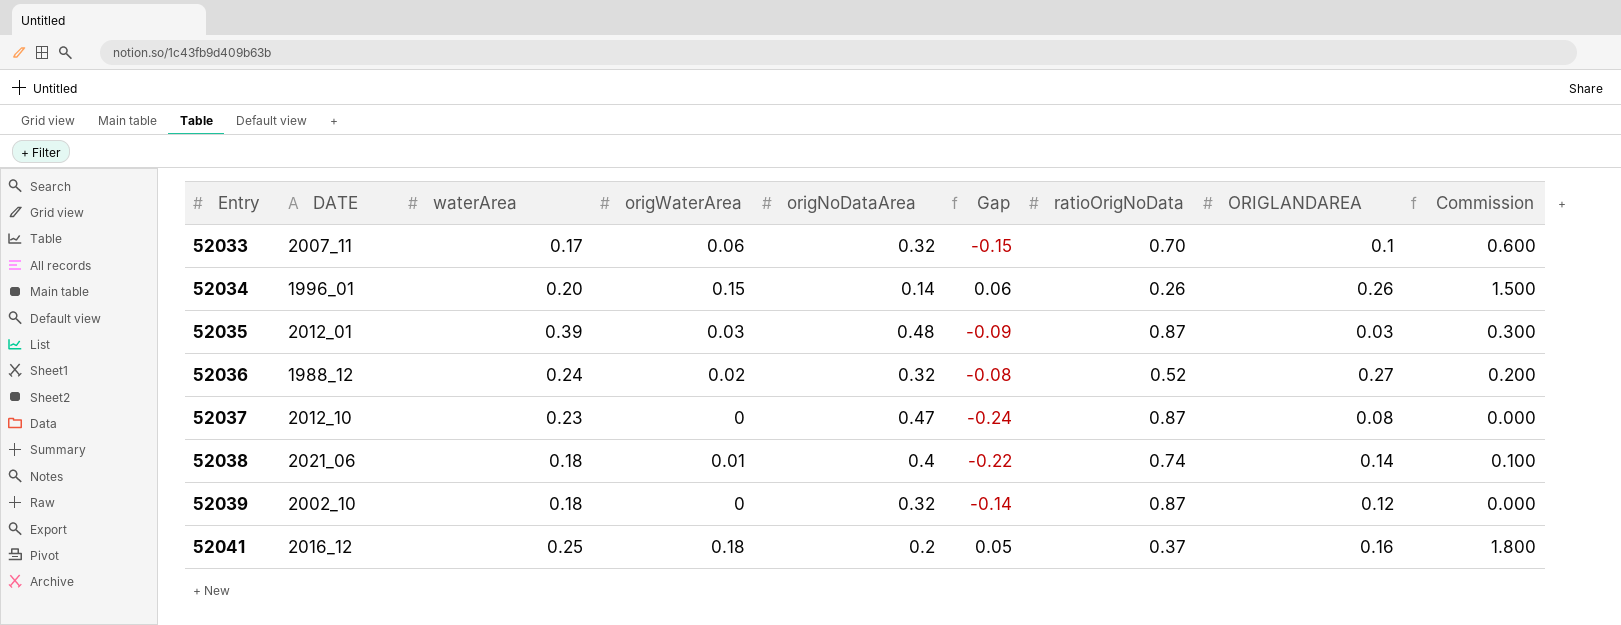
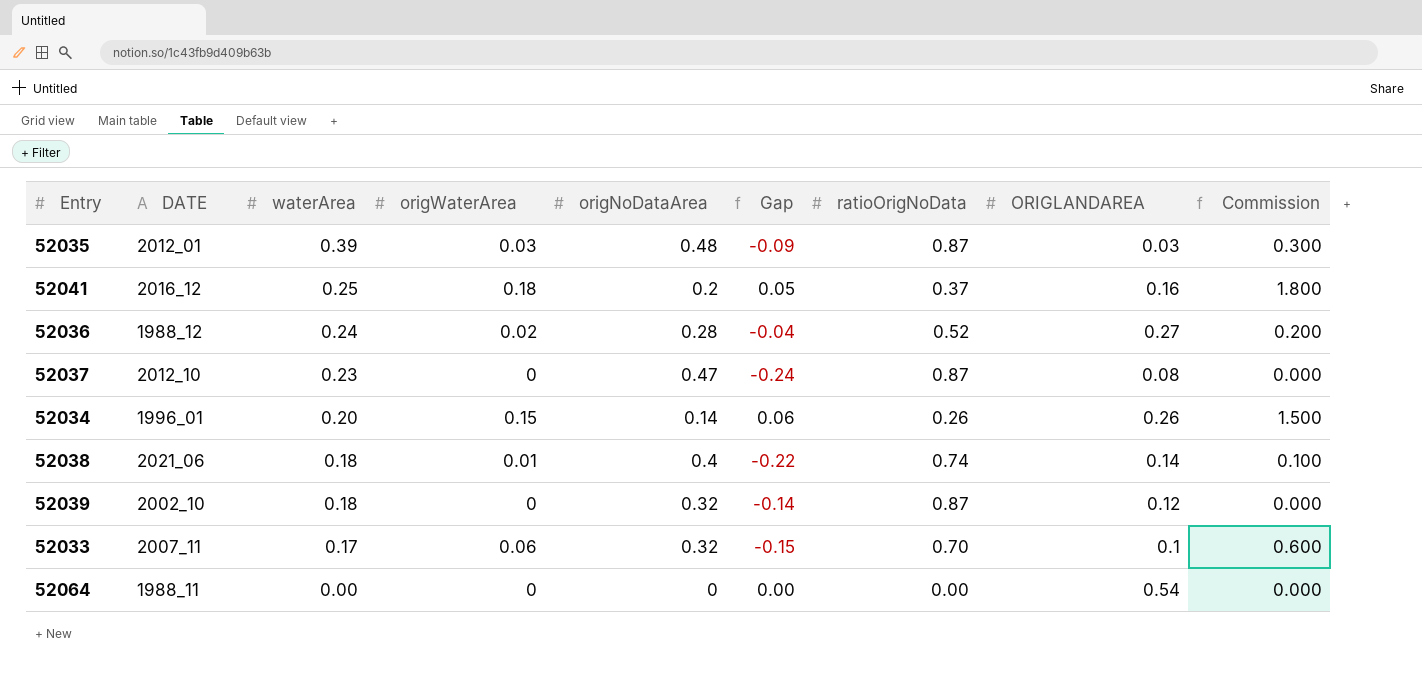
row order: Entry ascending -> waterArea descending
52036 | origNoDataArea: 0.32 -> 0.28
52036 | Gap: -0.08 -> -0.04
row 52064: none -> 1988_11 | 0.00 | 0 | 0 | 0.00 | 0.00 | 0.54 | 0.000

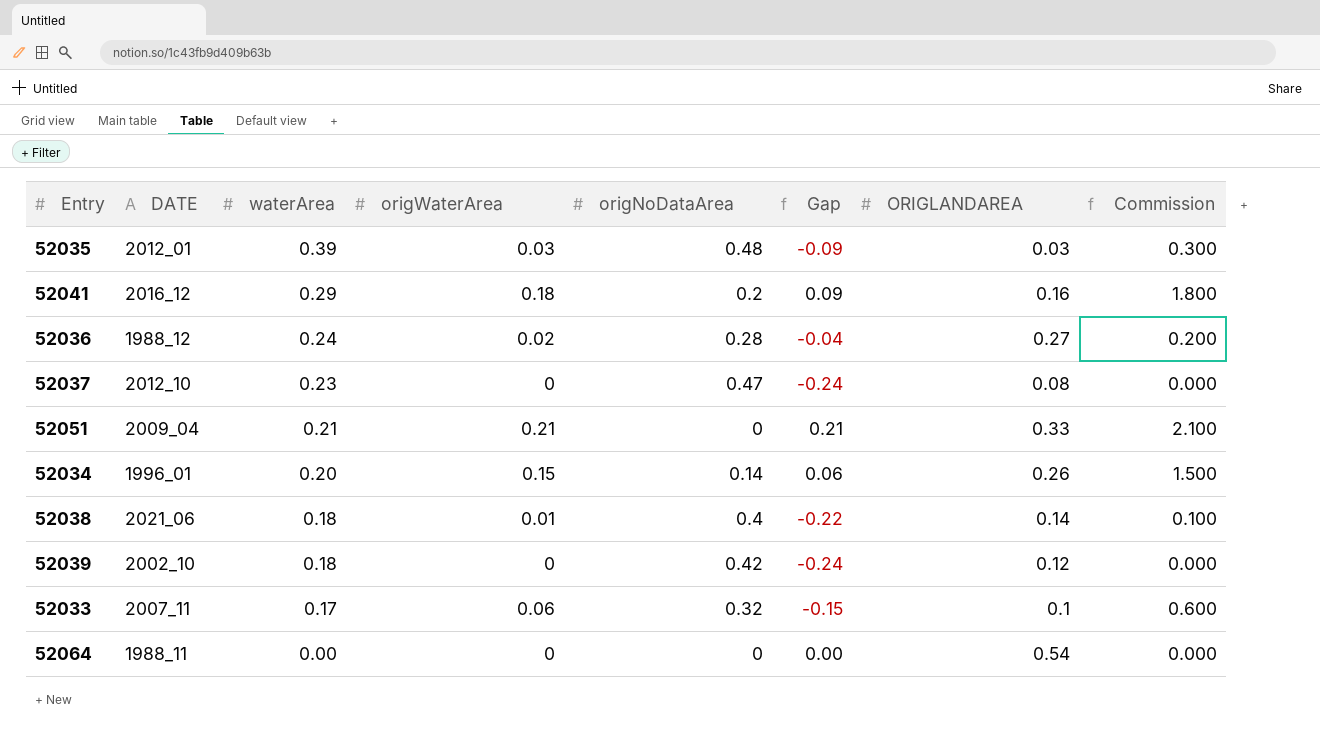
column ratioOrigNoData | position: 7 -> none
52041 | waterArea: 0.25 -> 0.29
52041 | Gap: 0.05 -> 0.09
row 52051: none -> 2009_04 | 0.21 | 0.21 | 0 | 0.21 | 0.33 | 2.100
52039 | origNoDataArea: 0.32 -> 0.42
52039 | Gap: -0.14 -> -0.24

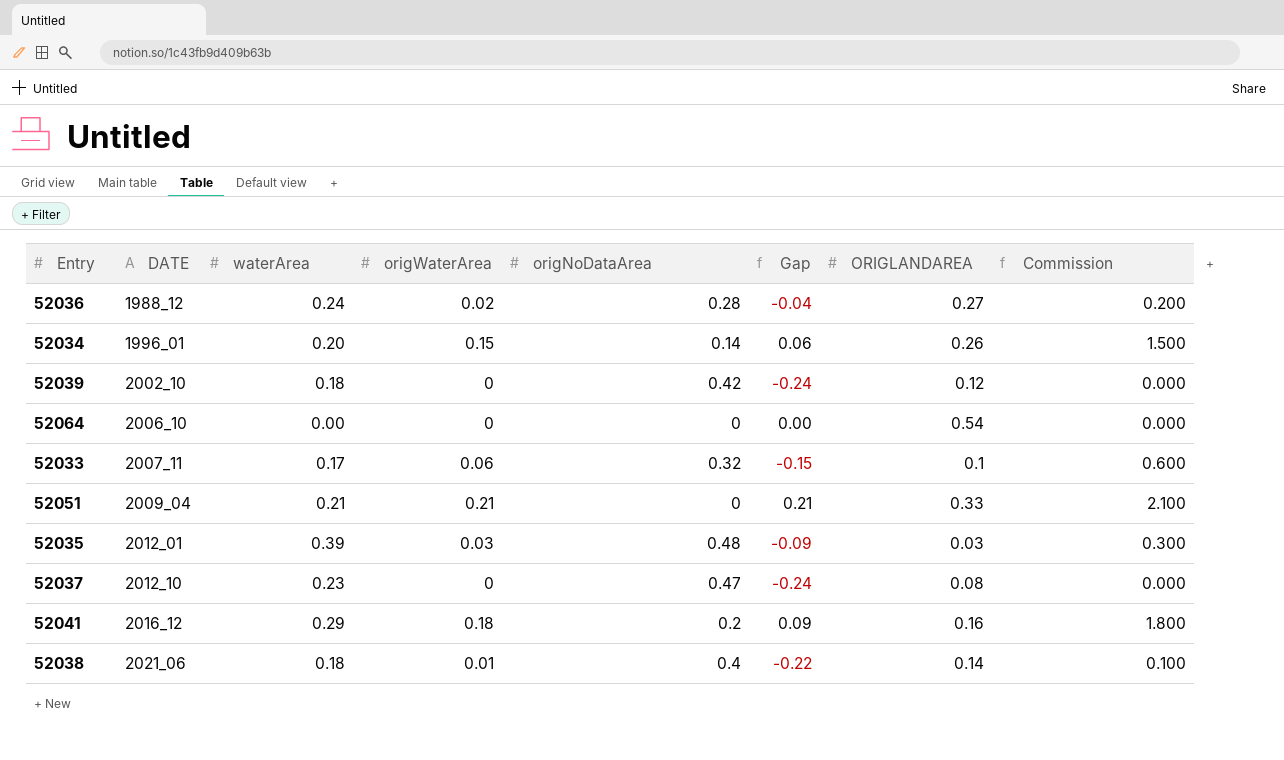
row order: waterArea descending -> DATE ascending
52064 | DATE: 1988_11 -> 2006_10

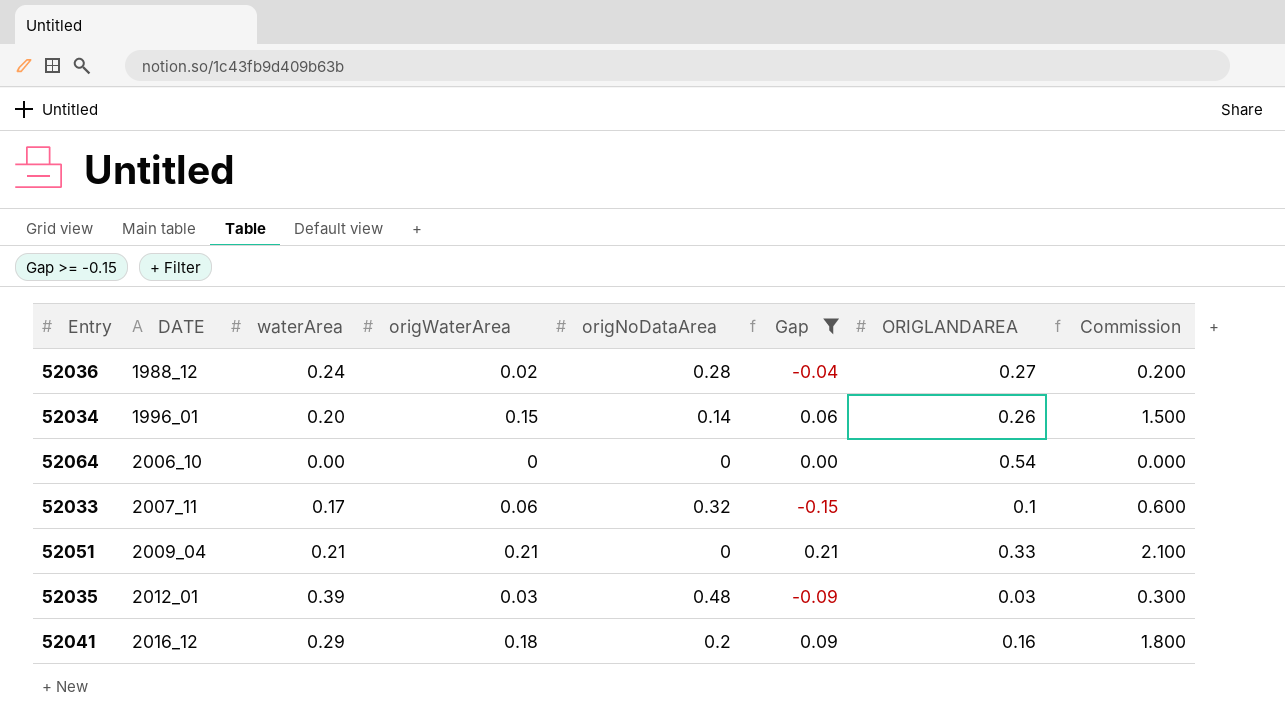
filter: none -> Gap >= -0.15

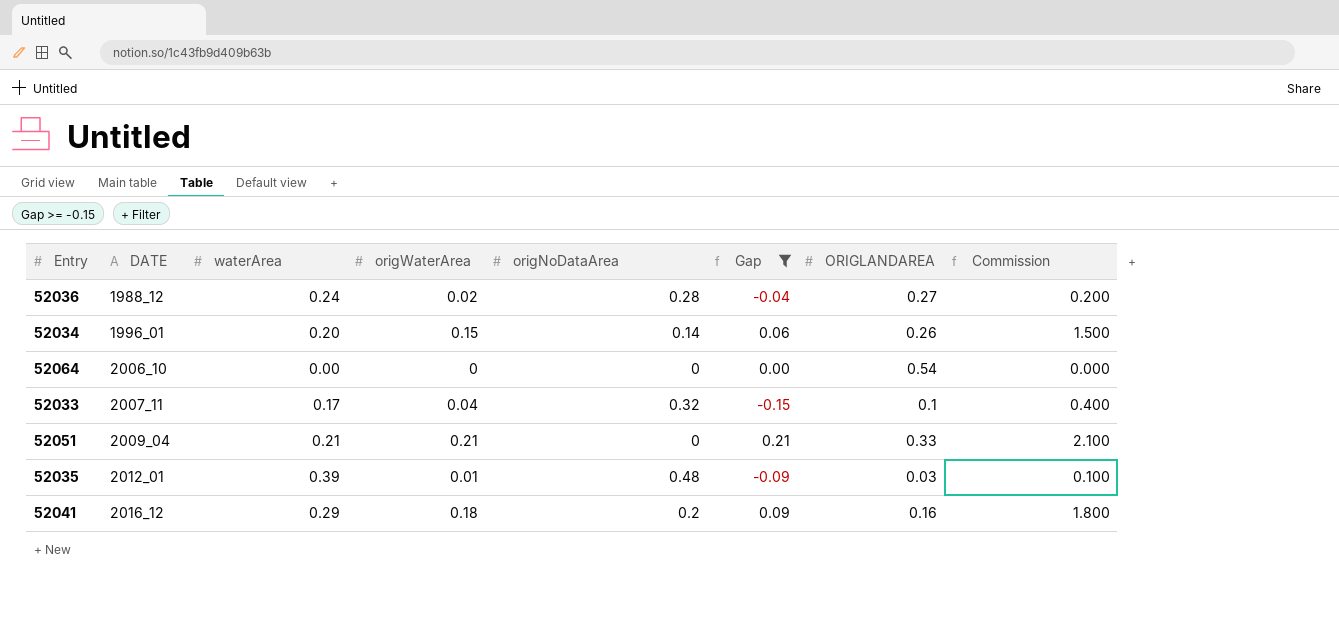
52033 | origWaterArea: 0.06 -> 0.04
52033 | Commission: 0.600 -> 0.400
52035 | origWaterArea: 0.03 -> 0.01
52035 | Commission: 0.300 -> 0.100

